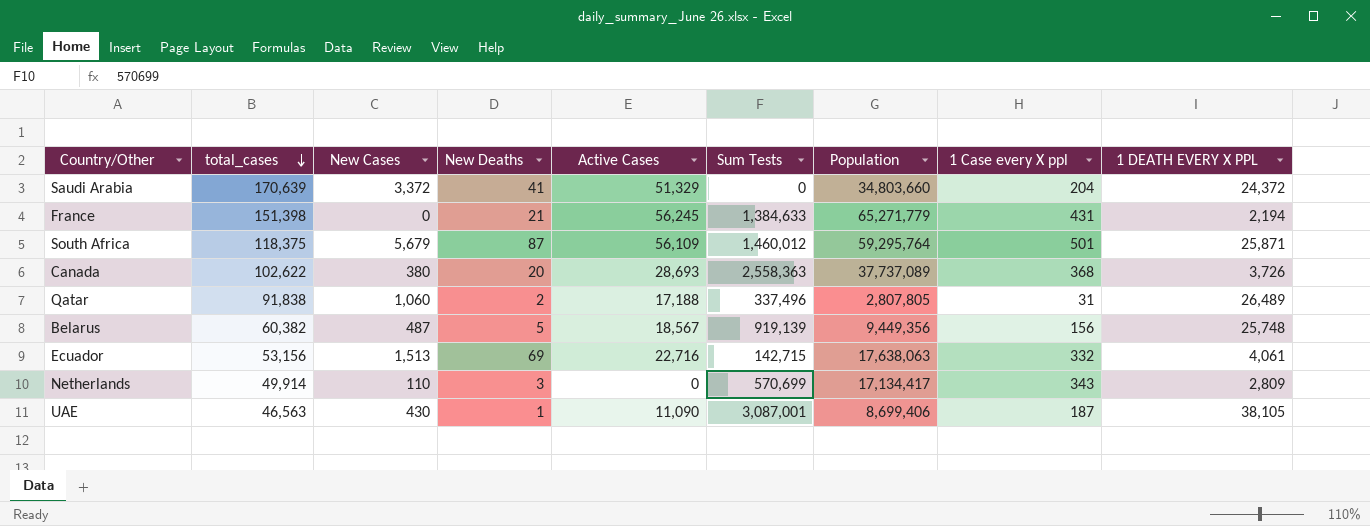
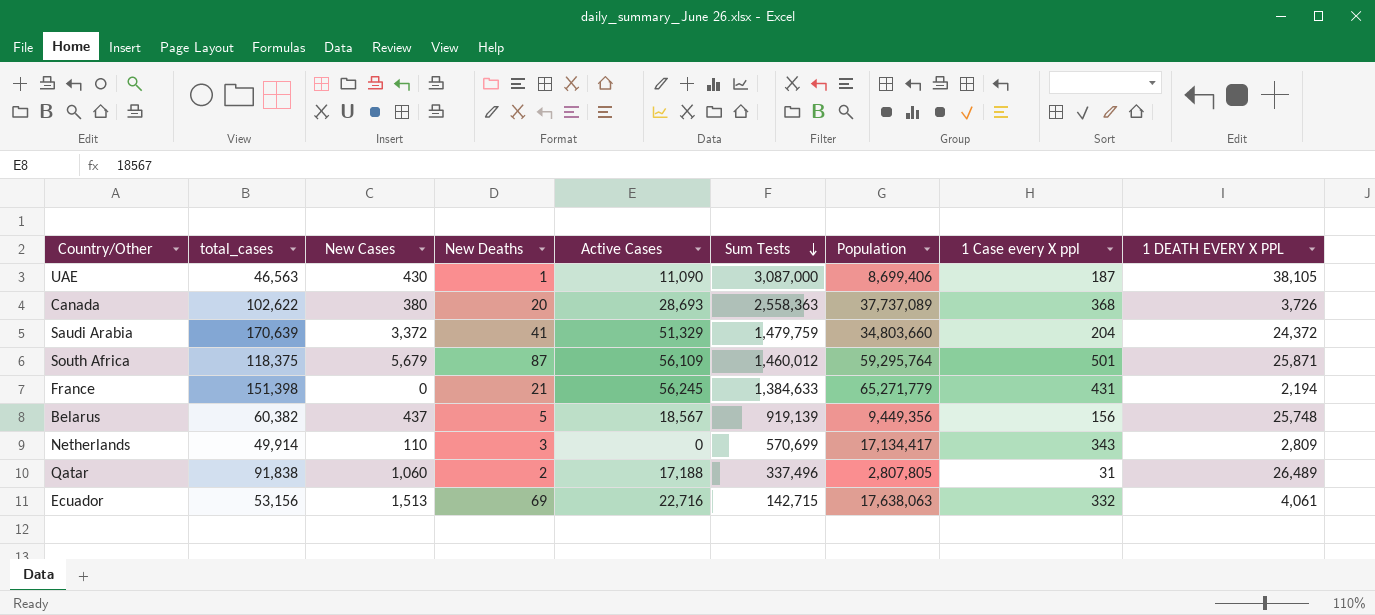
row order: total_cases descending -> Sum Tests descending
UAE | Sum Tests: 3,087,001 -> 3,087,000
Saudi Arabia | Sum Tests: 0 -> 1,479,759
Belarus | New Cases: 487 -> 437

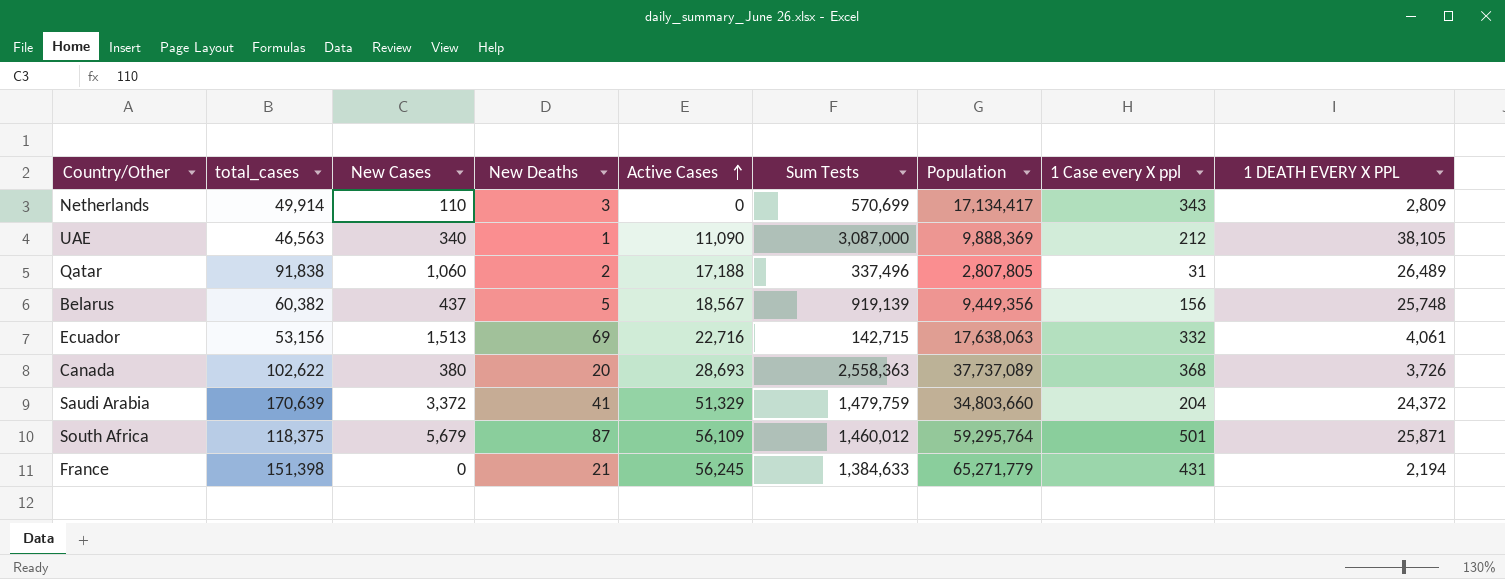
row order: Sum Tests descending -> Active Cases ascending
UAE | New Cases: 430 -> 340
UAE | Population: 8,699,406 -> 9,888,369
UAE | 1 Case every X ppl: 187 -> 212

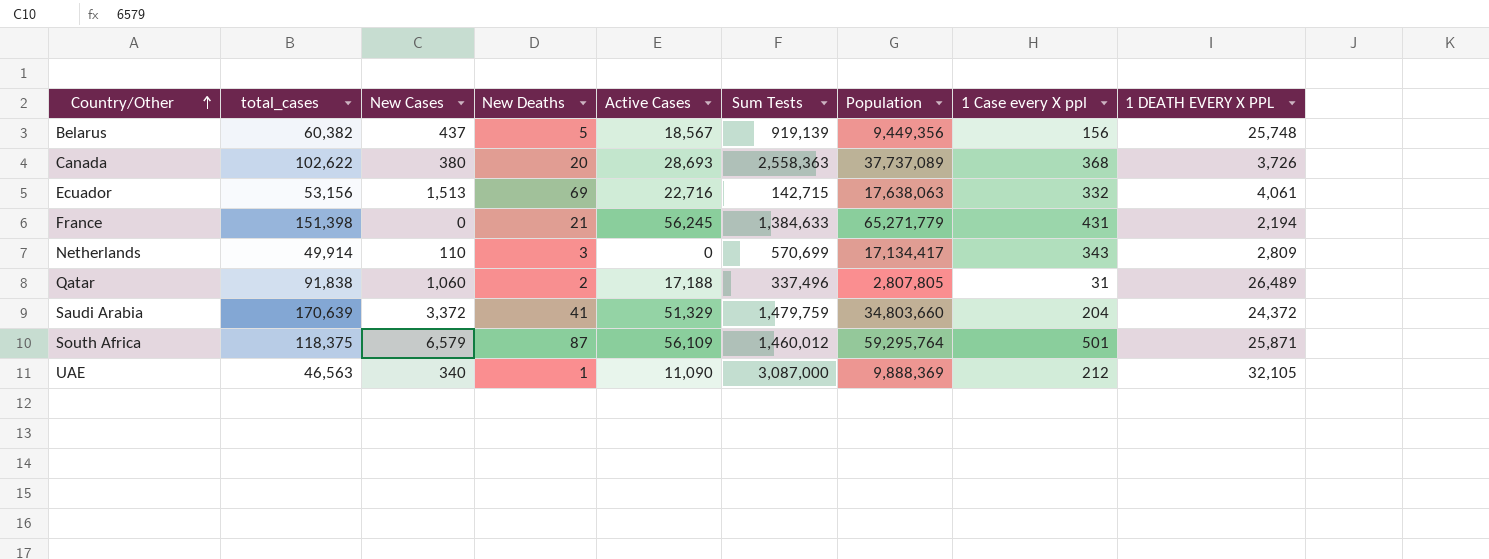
row order: Active Cases ascending -> Country/Other ascending
South Africa | New Cases: 5,679 -> 6,579
UAE | 1 DEATH EVERY X PPL: 38,105 -> 32,105

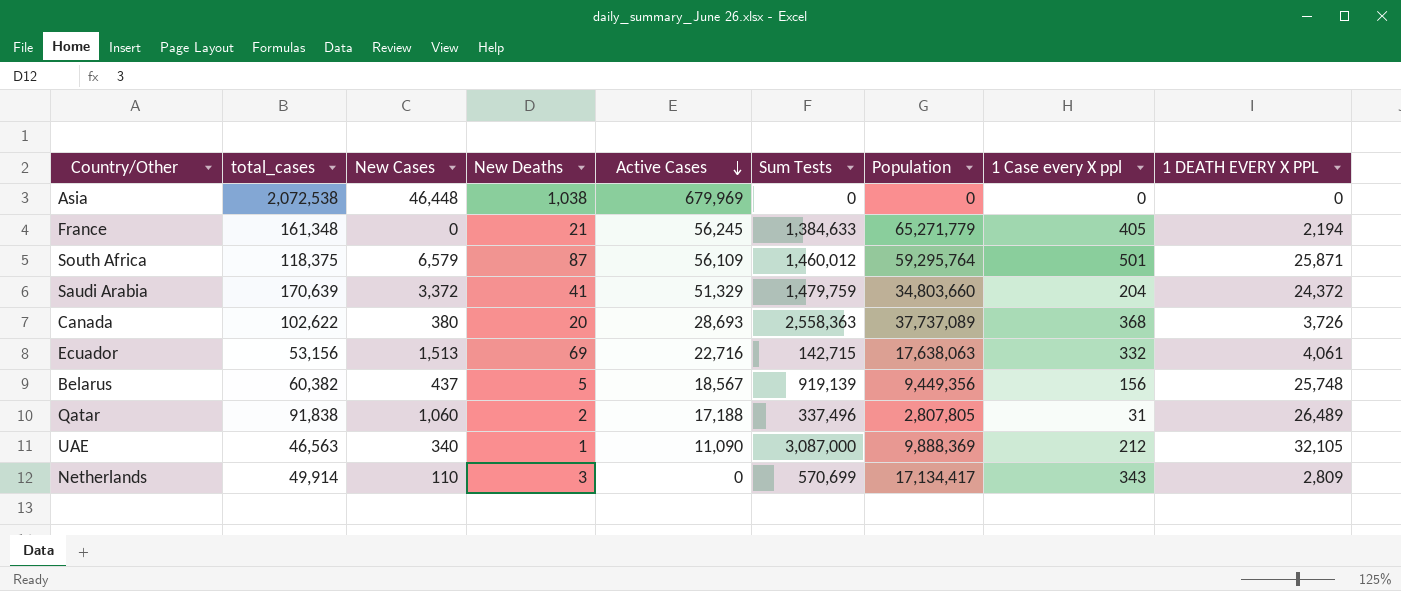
row order: Country/Other ascending -> Active Cases descending
row Asia: none -> 2,072,538 | 46,448 | 1,038 | 679,969 | 0 | 0 | 0 | 0
France | total_cases: 151,398 -> 161,348
France | 1 Case every X ppl: 431 -> 405

